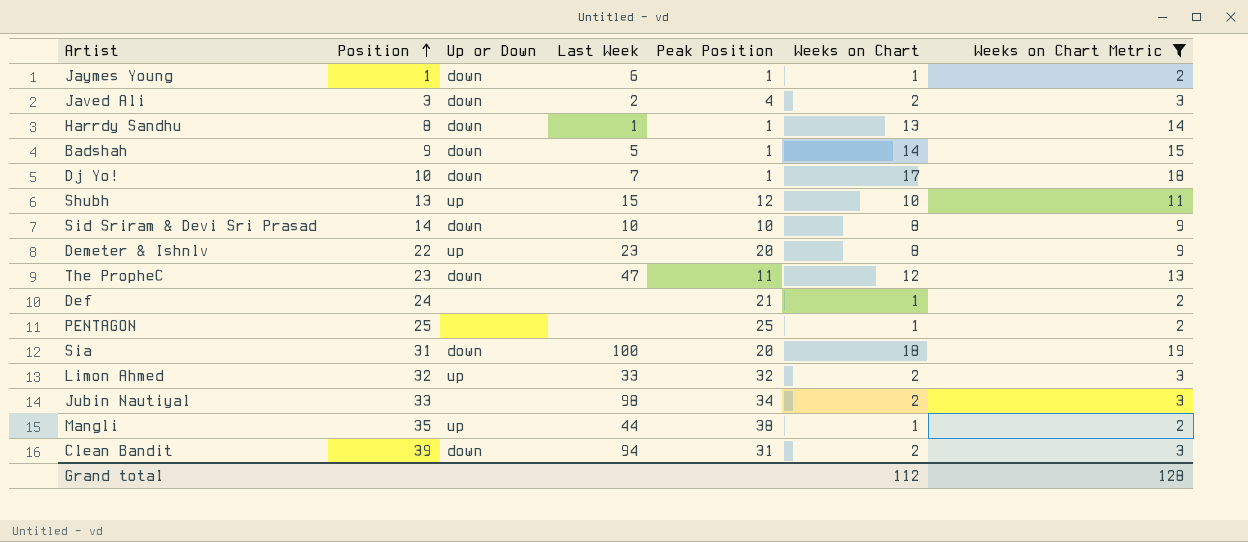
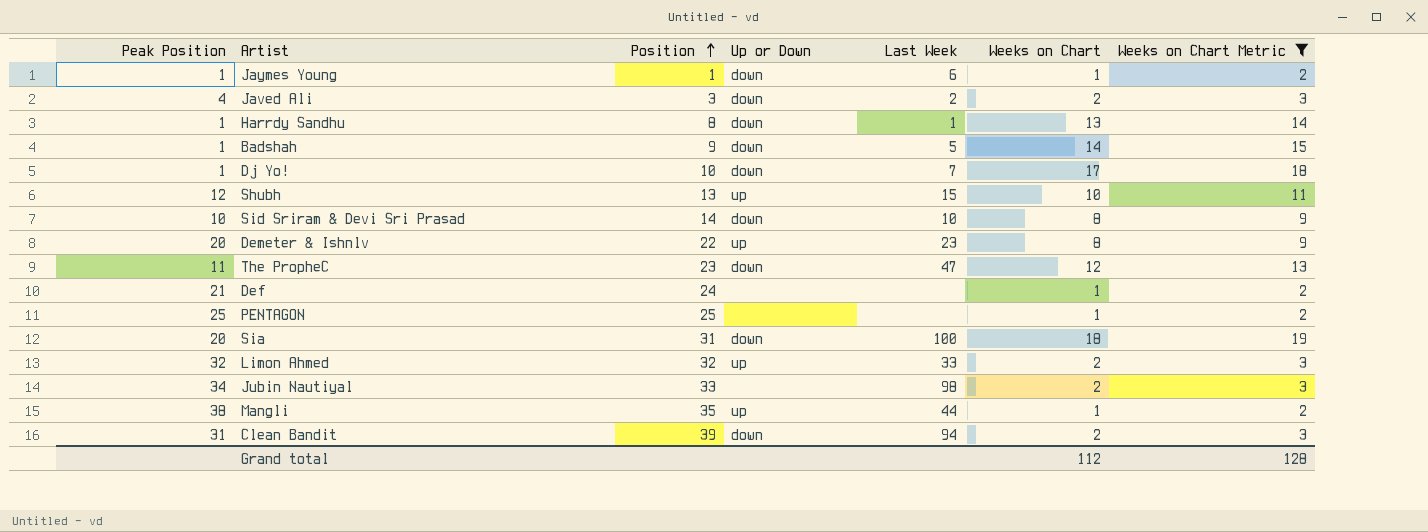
column Peak Position | position: 5 -> 1

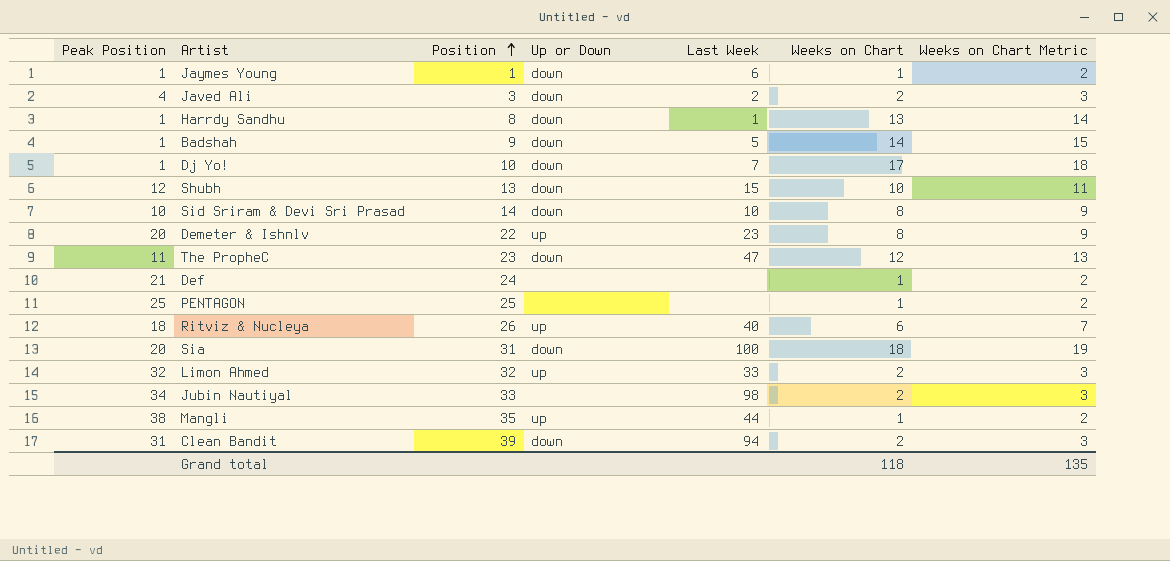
filter: Weeks on Chart Metric != 7 -> none
Shubh | Up or Down: up -> down
Grand total | Weeks on Chart: 112 -> 118
Grand total | Weeks on Chart Metric: 128 -> 135

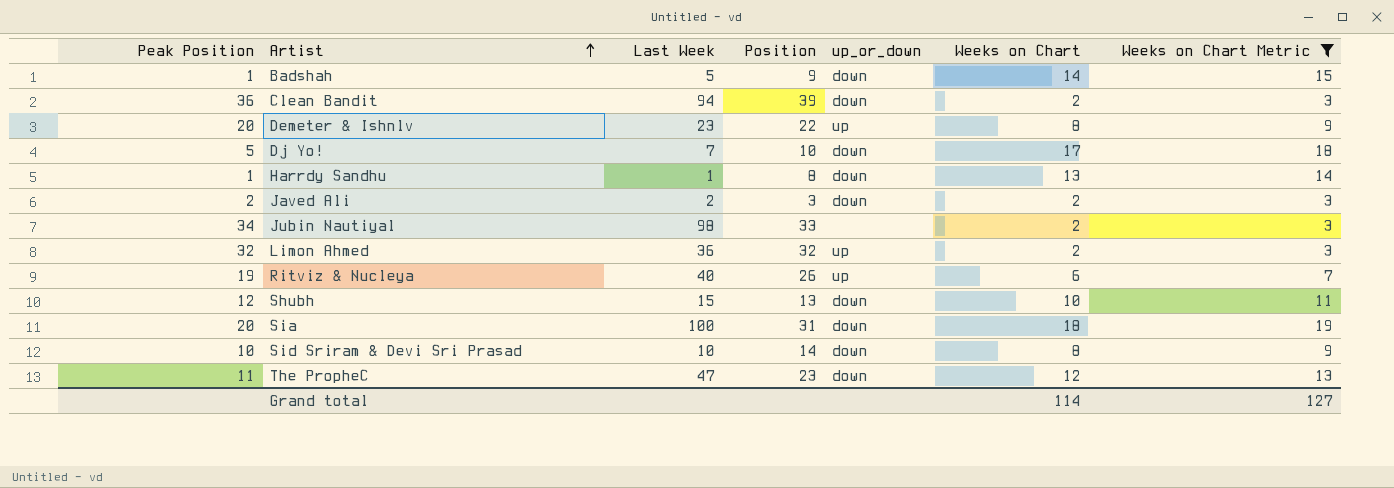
filter: none -> Weeks on Chart Metric != 2
row order: Position ascending -> Artist ascending
column Last Week | position: 5 -> 3
column name: Up or Down -> up_or_down
Clean Bandit | Peak Position: 31 -> 36
Dj Yo! | Peak Position: 1 -> 5
Javed Ali | Peak Position: 4 -> 2
Limon Ahmed | Last Week: 33 -> 36
Ritviz & Nucleya | Peak Position: 18 -> 19
Grand total | Weeks on Chart: 118 -> 114
Grand total | Weeks on Chart Metric: 135 -> 127

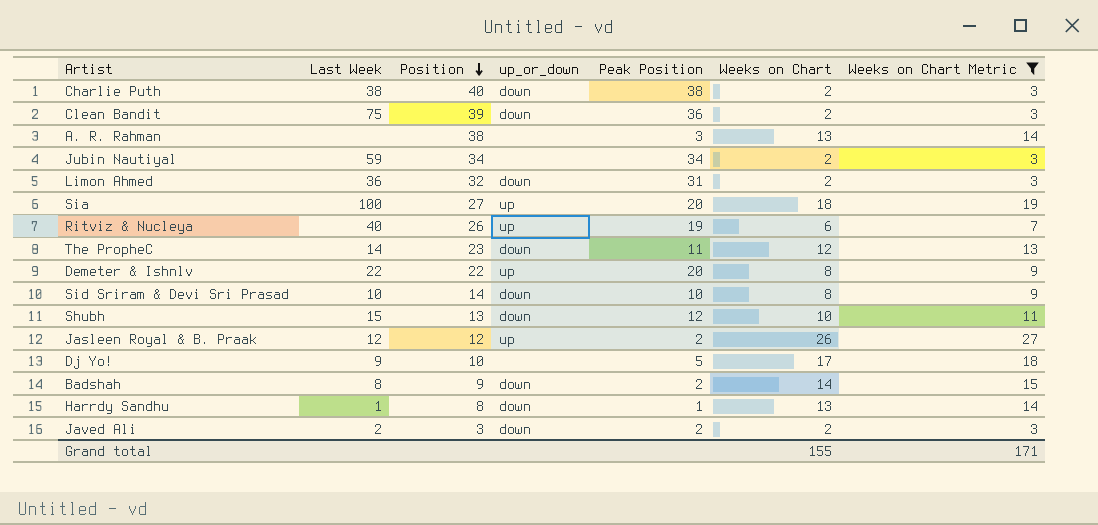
row order: Artist ascending -> Position descending
column Peak Position | position: 1 -> 5
row Charlie Puth: none -> 38 | 40 | down | 38 | 2 | 3
Clean Bandit | Last Week: 94 -> 75
row A. R. Rahman: none -> none | 38 | none | 3 | 13 | 14
Jubin Nautiyal | Last Week: 98 -> 59
Jubin Nautiyal | Position: 33 -> 34
Limon Ahmed | up_or_down: up -> down
Limon Ahmed | Peak Position: 32 -> 31
Sia | Position: 31 -> 27
Sia | up_or_down: down -> up
The PropheC | Last Week: 47 -> 14
Demeter & Ishnlv | Last Week: 23 -> 22
row Jasleen Royal & B. Praak: none -> 12 | 12 | up | 2 | 26 | 27
Dj Yo! | Last Week: 7 -> 9
Dj Yo! | up_or_down: down -> none
Badshah | Last Week: 5 -> 8
Badshah | Peak Position: 1 -> 2
Grand total | Weeks on Chart: 114 -> 155
Grand total | Weeks on Chart Metric: 127 -> 171

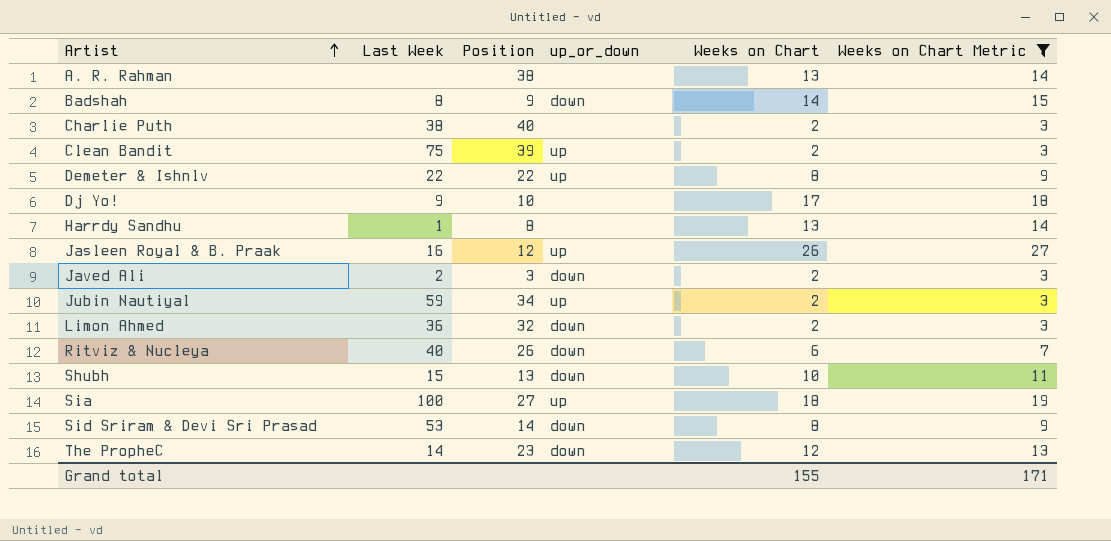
row order: Position descending -> Artist ascending
column Peak Position | position: 5 -> none
Charlie Puth | up_or_down: down -> none
Clean Bandit | up_or_down: down -> up
Harrdy Sandhu | up_or_down: down -> none
Jasleen Royal & B. Praak | Last Week: 12 -> 16
Jubin Nautiyal | up_or_down: none -> up
Ritviz & Nucleya | up_or_down: up -> down
Sid Sriram & Devi Sri Prasad | Last Week: 10 -> 53

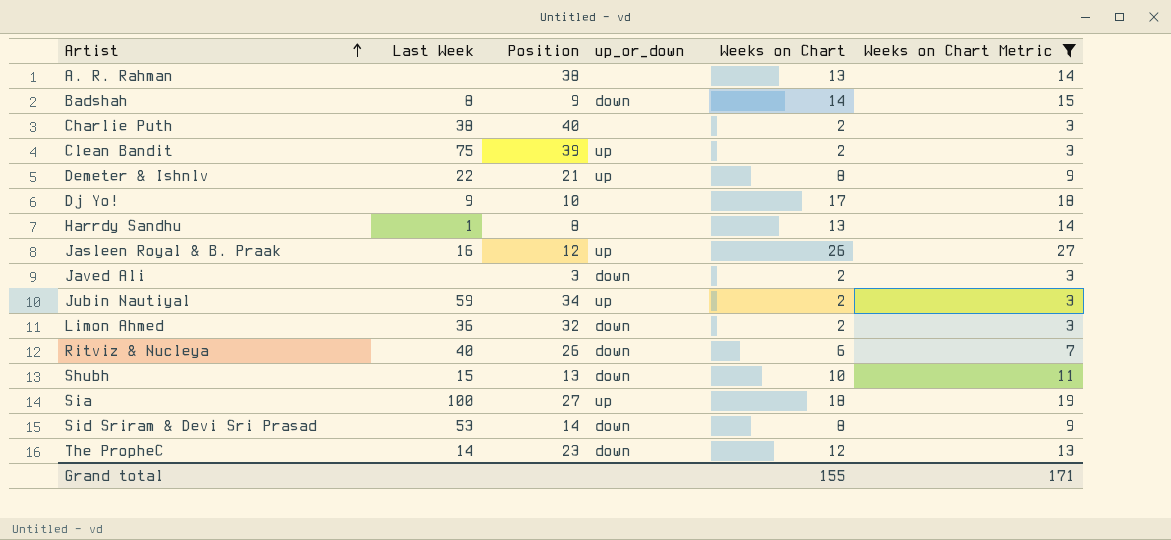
Demeter & Ishnlv | Position: 22 -> 21
Javed Ali | Last Week: 2 -> none

